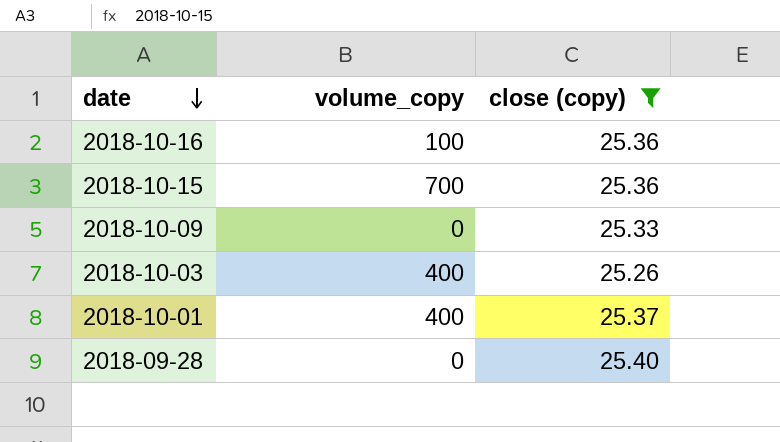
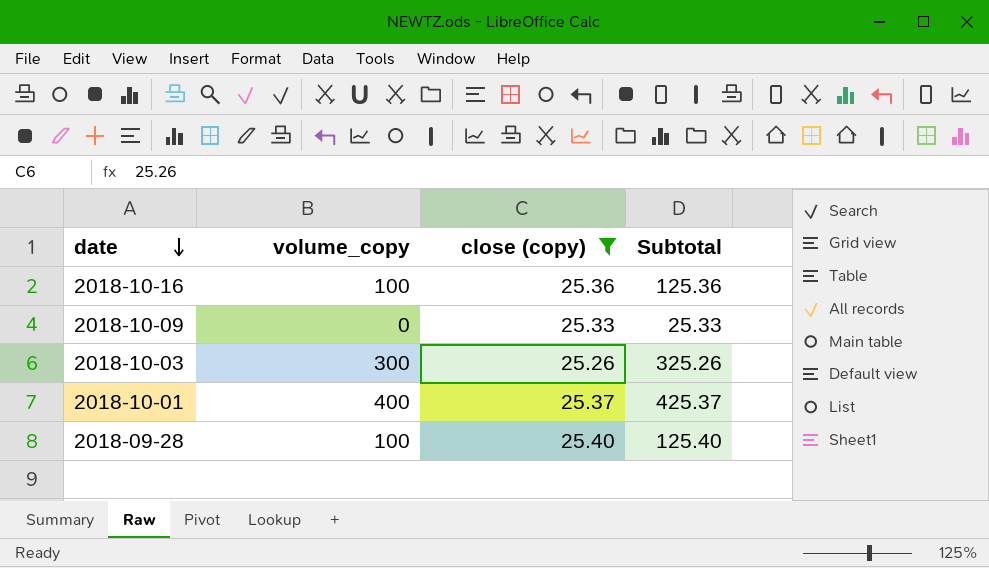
column Subtotal | formula: none -> [volume_copy] + [close (copy)]
row 2018-10-15: 700 | 25.36 -> none
2018-10-03 | volume_copy: 400 -> 300
2018-09-28 | volume_copy: 0 -> 100

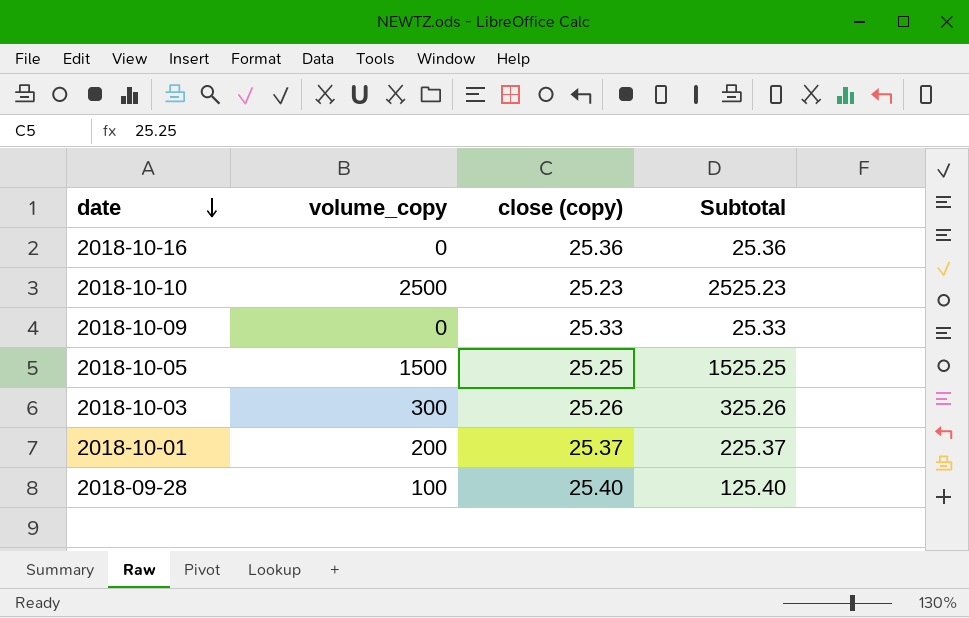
filter: close (copy) >= 25.26 -> none
2018-10-16 | volume_copy: 100 -> 0
2018-10-16 | Subtotal: 125.36 -> 25.36
2018-10-01 | volume_copy: 400 -> 200
2018-10-01 | Subtotal: 425.37 -> 225.37

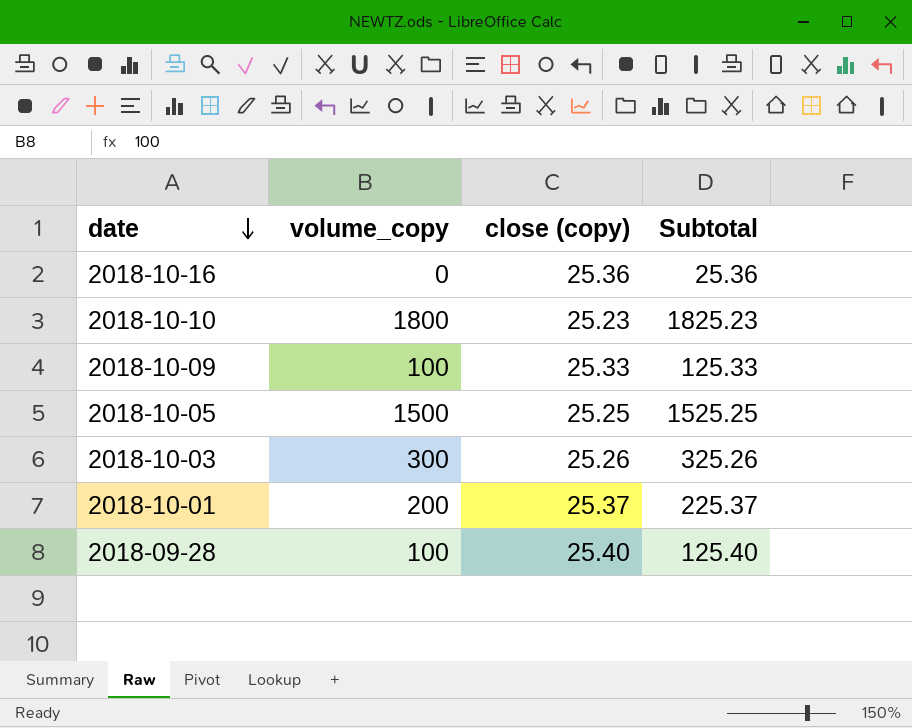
2018-10-10 | volume_copy: 2500 -> 1800
2018-10-10 | Subtotal: 2525.23 -> 1825.23
2018-10-09 | volume_copy: 0 -> 100
2018-10-09 | Subtotal: 25.33 -> 125.33

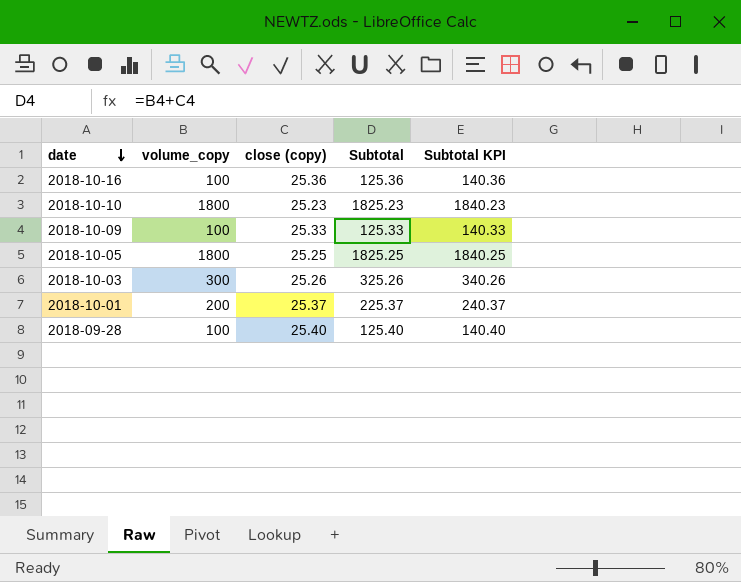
column Subtotal KPI | formula: none -> [Subtotal] + 15
2018-10-16 | volume_copy: 0 -> 100
2018-10-16 | Subtotal: 25.36 -> 125.36
2018-10-05 | volume_copy: 1500 -> 1800
2018-10-05 | Subtotal: 1525.25 -> 1825.25

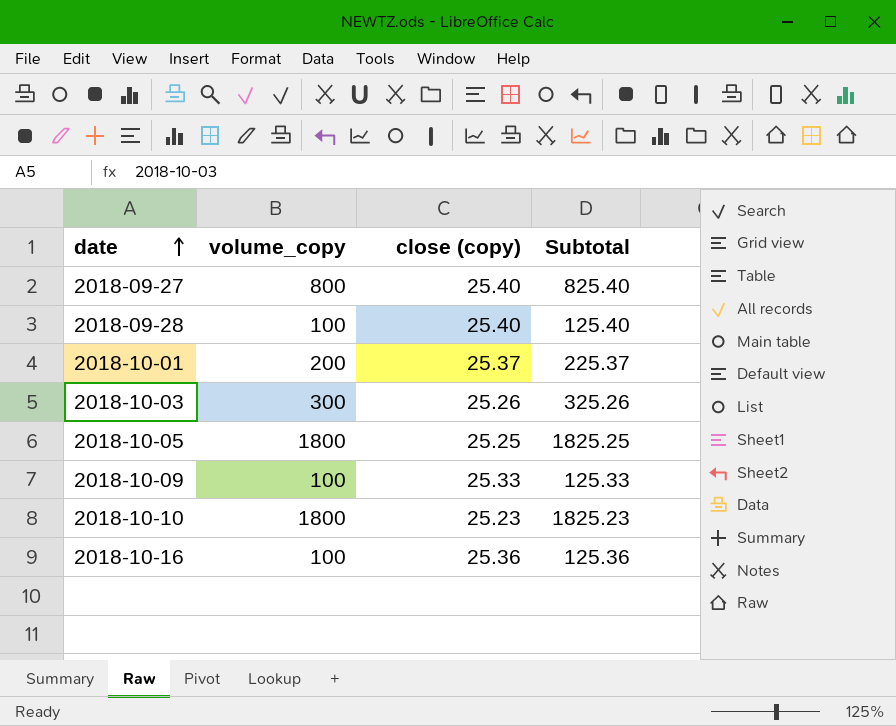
row order: date descending -> date ascending
column Subtotal KPI | formula: [Subtotal] + 15 -> none
row 2018-09-27: none -> 800 | 25.40 | 825.40

